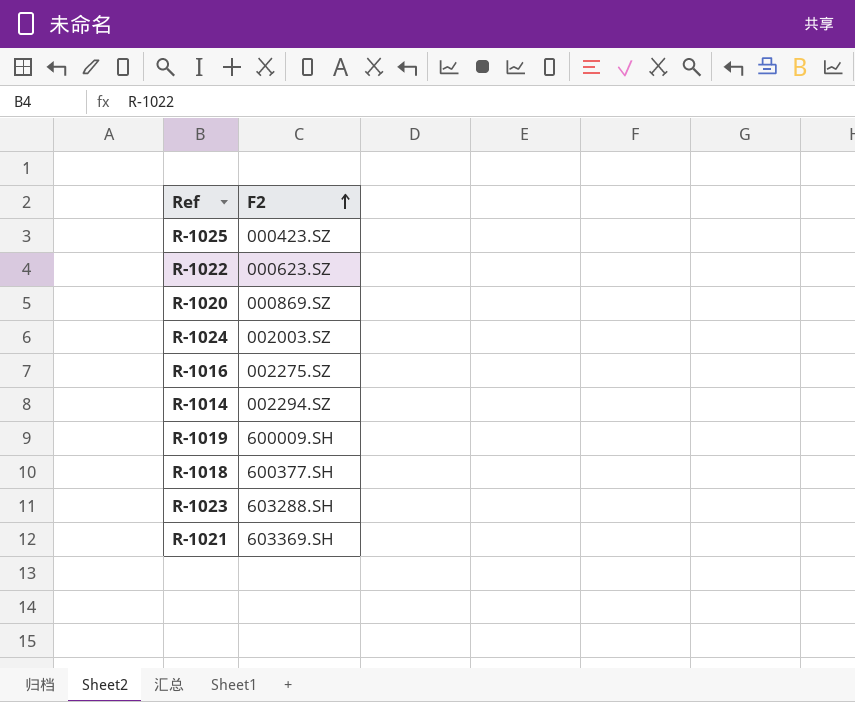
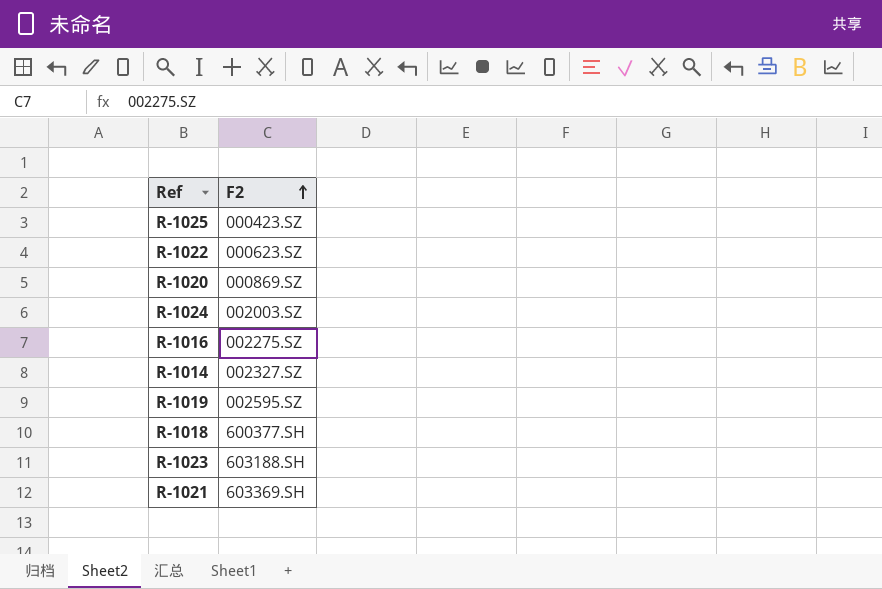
R-1014 | F2: 002294.SZ -> 002327.SZ
R-1019 | F2: 600009.SH -> 002595.SZ
R-1023 | F2: 603288.SH -> 603188.SH

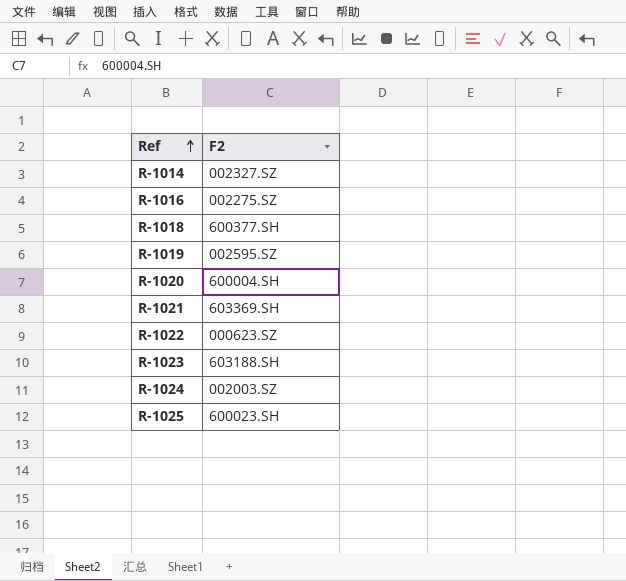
row order: F2 ascending -> Ref ascending
R-1020 | F2: 000869.SZ -> 600004.SH
R-1025 | F2: 000423.SZ -> 600023.SH

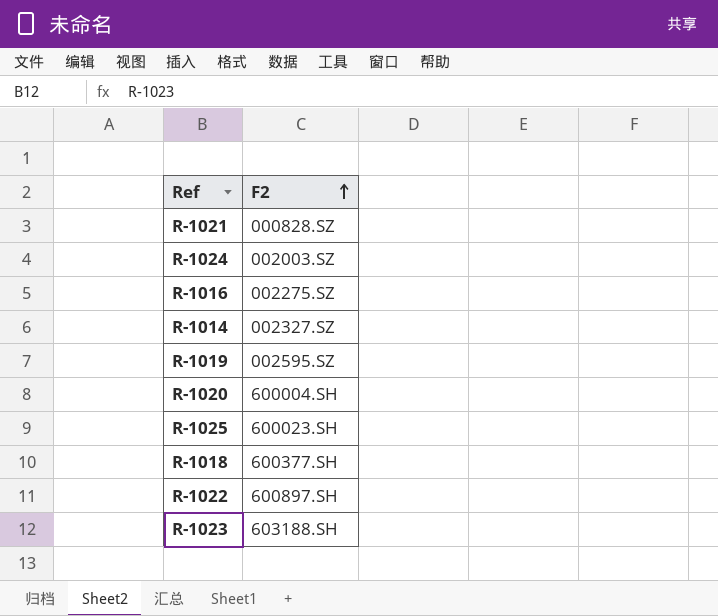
row order: Ref ascending -> F2 ascending
R-1021 | F2: 603369.SH -> 000828.SZ
R-1022 | F2: 000623.SZ -> 600897.SH

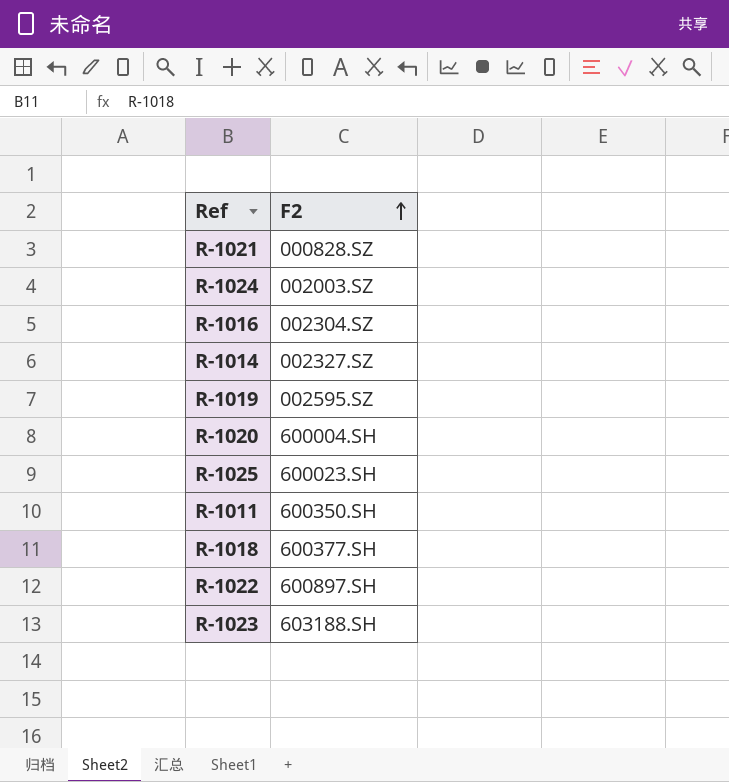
R-1016 | F2: 002275.SZ -> 002304.SZ
row R-1011: none -> 600350.SH

